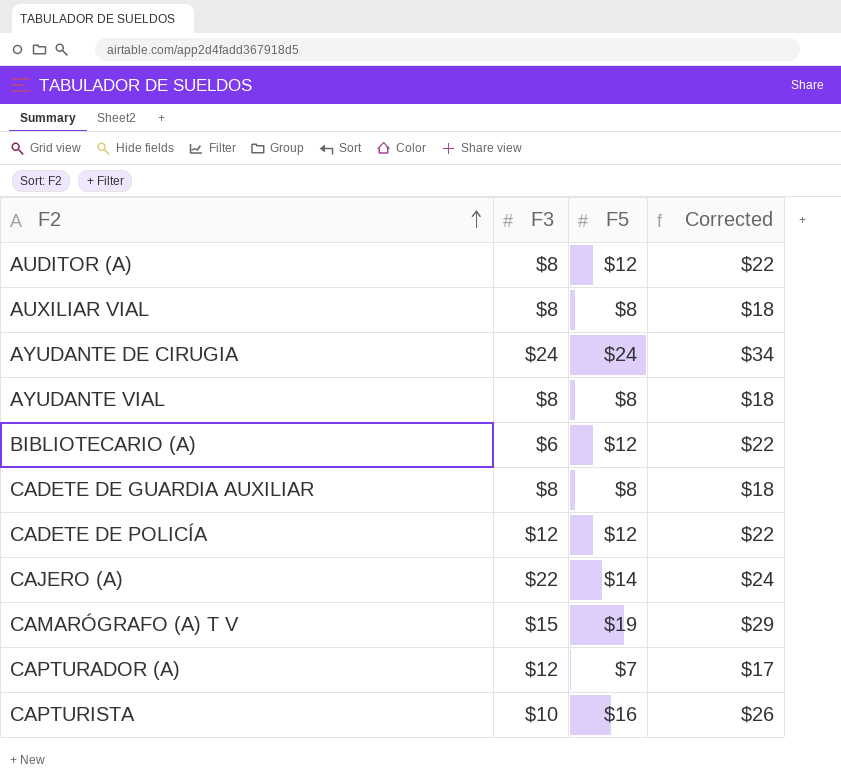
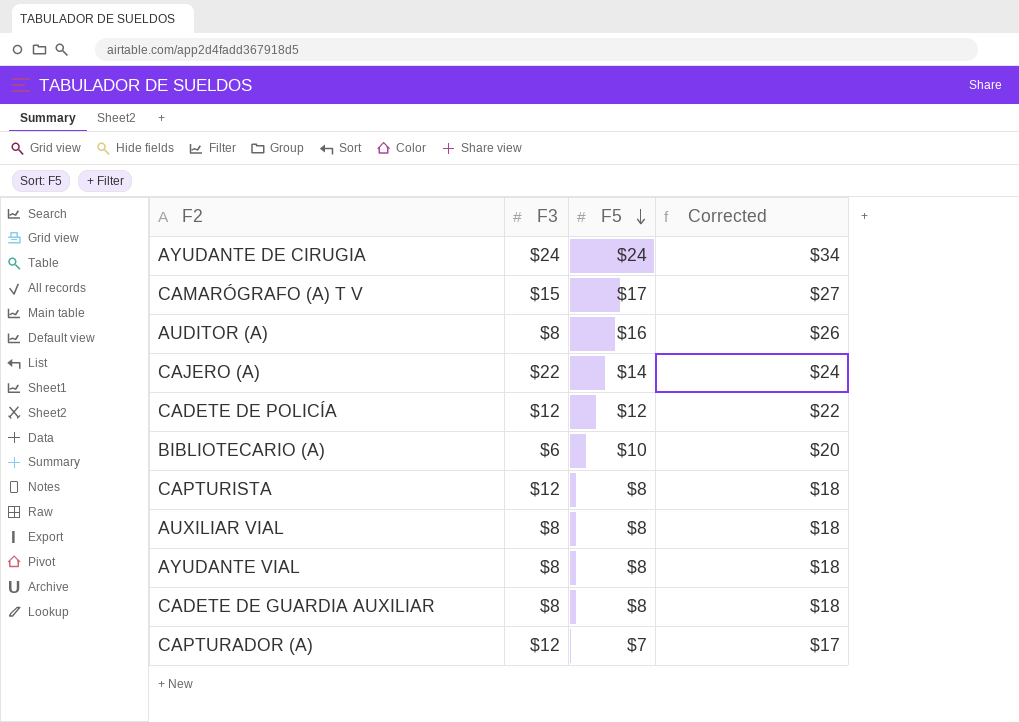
row order: F2 ascending -> F5 descending
CAMARÓGRAFO (A) T V | F5: $19 -> $17
CAMARÓGRAFO (A) T V | Corrected: $29 -> $27
AUDITOR (A) | F5: $12 -> $16
AUDITOR (A) | Corrected: $22 -> $26
BIBLIOTECARIO (A) | F5: $12 -> $10
BIBLIOTECARIO (A) | Corrected: $22 -> $20
CAPTURISTA | F3: $10 -> $12
CAPTURISTA | F5: $16 -> $8
CAPTURISTA | Corrected: $26 -> $18

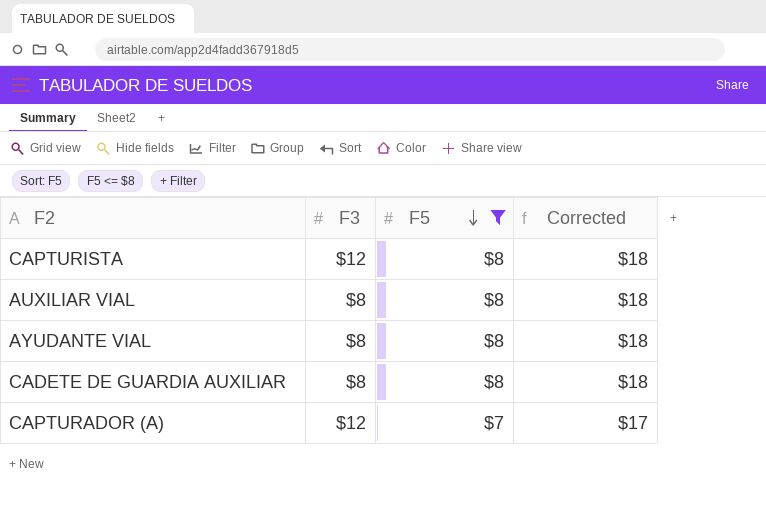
filter: none -> F5 <= $8

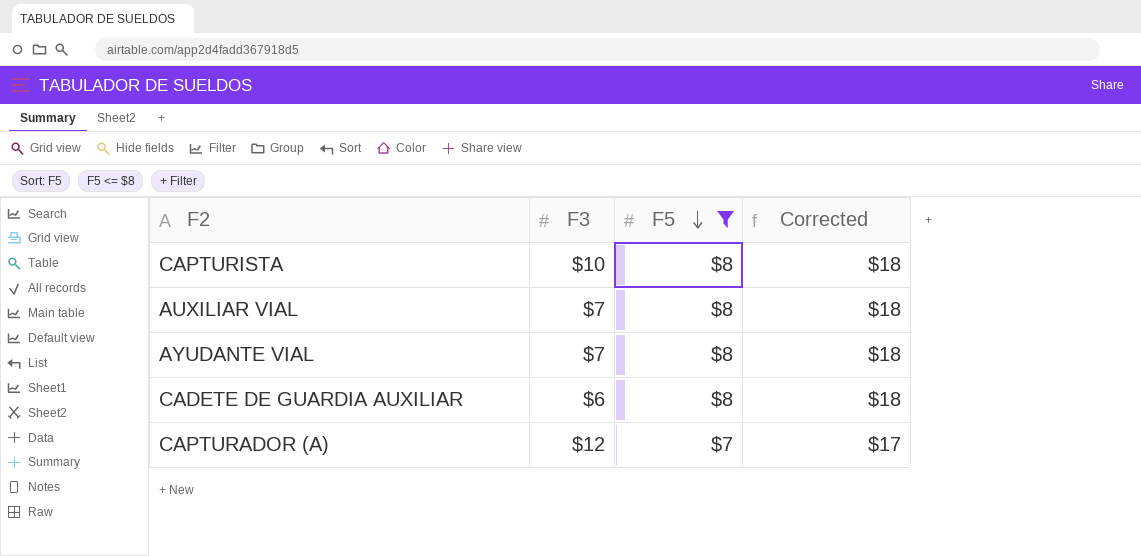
CAPTURISTA | F3: $12 -> $10
AUXILIAR VIAL | F3: $8 -> $7
AYUDANTE VIAL | F3: $8 -> $7
CADETE DE GUARDIA AUXILIAR | F3: $8 -> $6

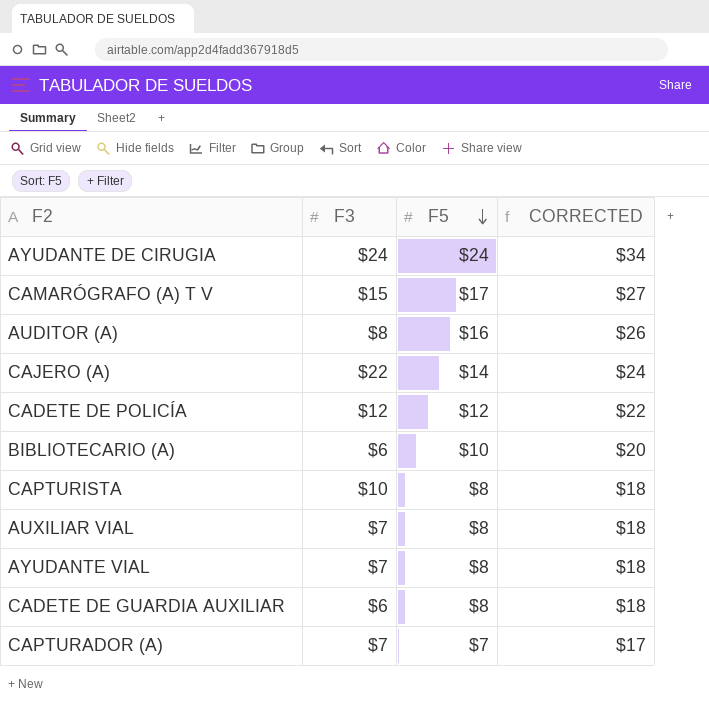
filter: F5 <= $8 -> none
column name: Corrected -> CORRECTED
CAPTURADOR (A) | F3: $12 -> $7

